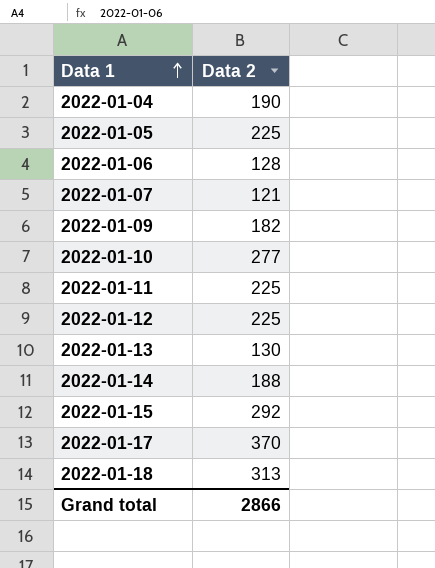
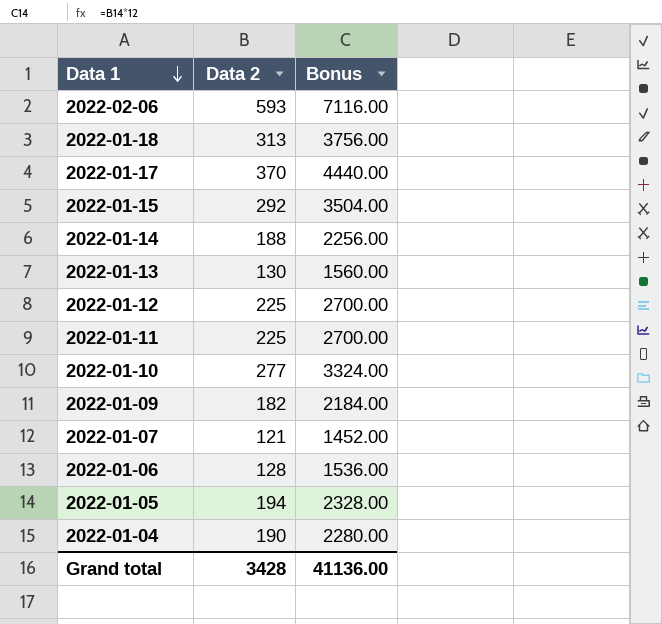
row order: Data 1 ascending -> Data 1 descending
column Bonus | formula: none -> [Data 2] * 12
row 2022-02-06: none -> 593 | 7116.00
2022-01-05 | Data 2: 225 -> 194
Grand total | Data 2: 2866 -> 3428

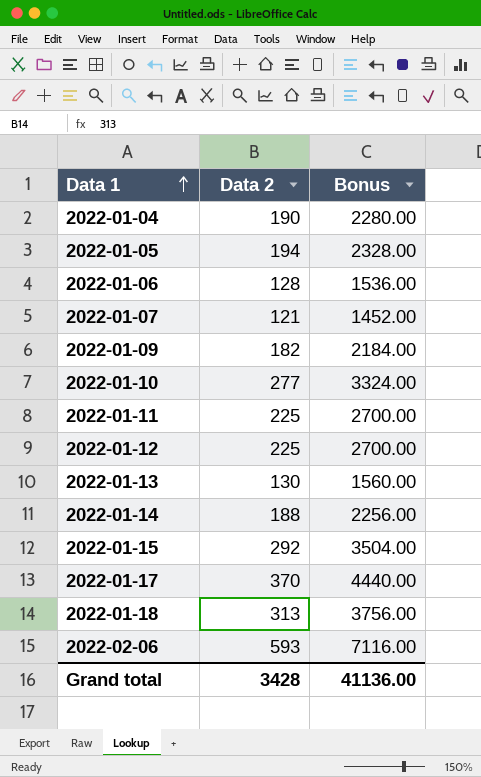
row order: Data 1 descending -> Data 1 ascending

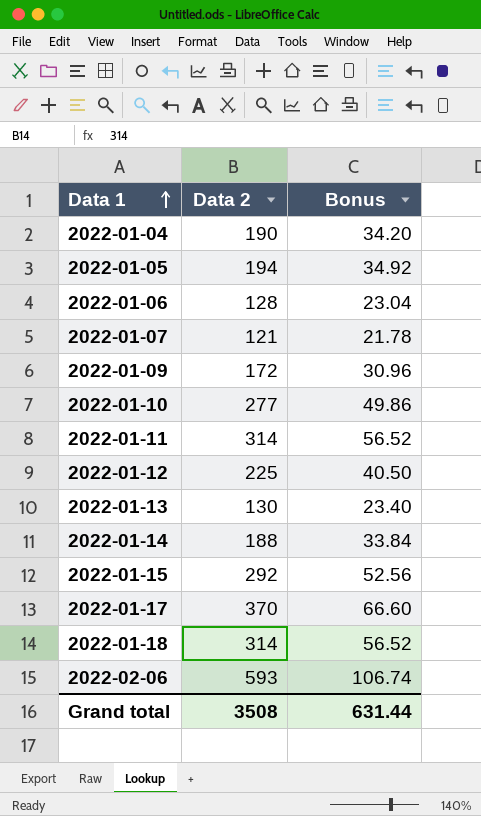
column Bonus | formula: [Data 2] * 12 -> [Data 2] * 0.18
2022-01-09 | Data 2: 182 -> 172
2022-01-11 | Data 2: 225 -> 314
2022-01-18 | Data 2: 313 -> 314
Grand total | Data 2: 3428 -> 3508
Grand total | Bonus: 41136.00 -> 631.44

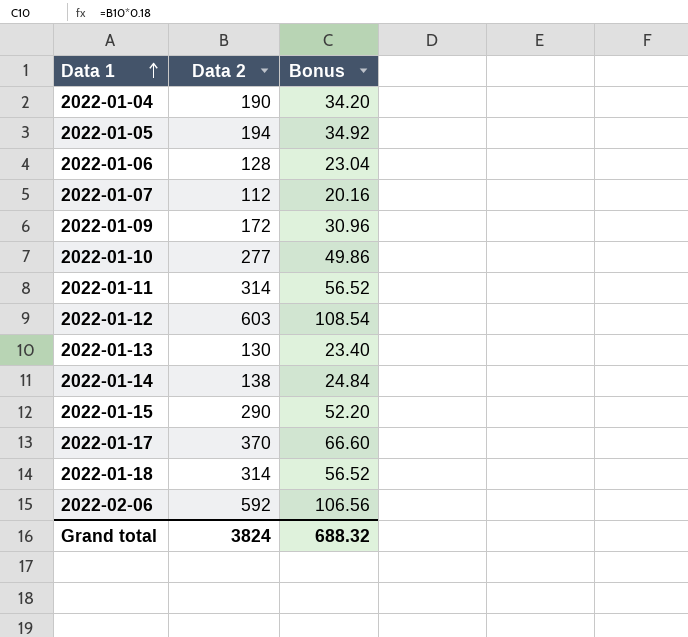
2022-01-07 | Data 2: 121 -> 112
2022-01-07 | Bonus: 21.78 -> 20.16
2022-01-12 | Data 2: 225 -> 603
2022-01-12 | Bonus: 40.50 -> 108.54
2022-01-14 | Data 2: 188 -> 138
2022-01-14 | Bonus: 33.84 -> 24.84
2022-01-15 | Data 2: 292 -> 290
2022-01-15 | Bonus: 52.56 -> 52.20
2022-02-06 | Data 2: 593 -> 592
2022-02-06 | Bonus: 106.74 -> 106.56
Grand total | Data 2: 3508 -> 3824
Grand total | Bonus: 631.44 -> 688.32

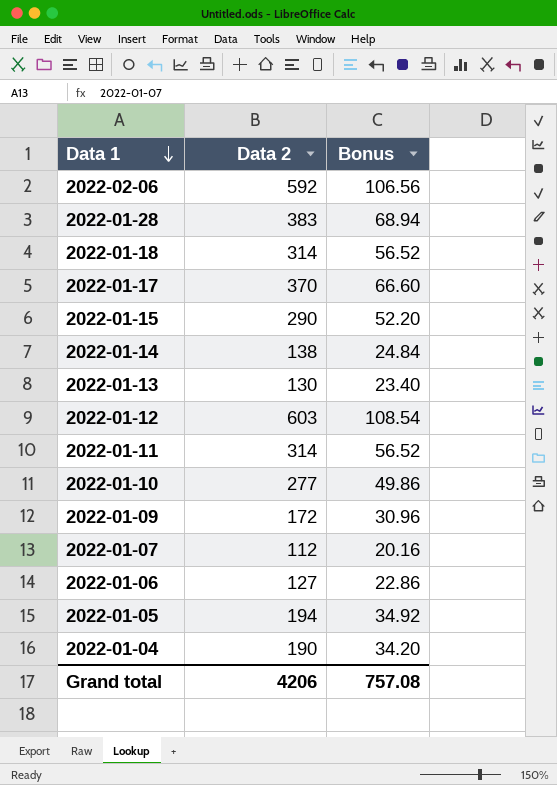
row order: Data 1 ascending -> Data 1 descending
row 2022-01-28: none -> 383 | 68.94
2022-01-06 | Data 2: 128 -> 127
2022-01-06 | Bonus: 23.04 -> 22.86
Grand total | Data 2: 3824 -> 4206
Grand total | Bonus: 688.32 -> 757.08

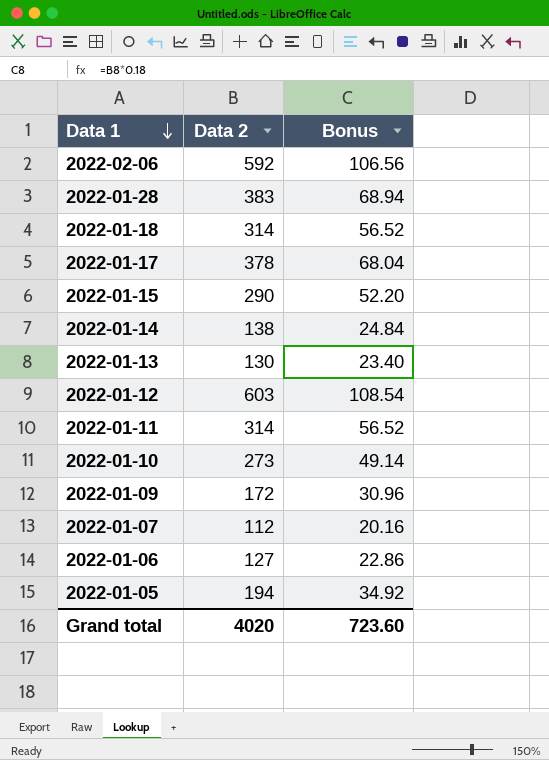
row 2022-01-04: 190 | 34.20 -> none
2022-01-17 | Data 2: 370 -> 378
2022-01-17 | Bonus: 66.60 -> 68.04
2022-01-10 | Data 2: 277 -> 273
2022-01-10 | Bonus: 49.86 -> 49.14
Grand total | Data 2: 4206 -> 4020
Grand total | Bonus: 757.08 -> 723.60

